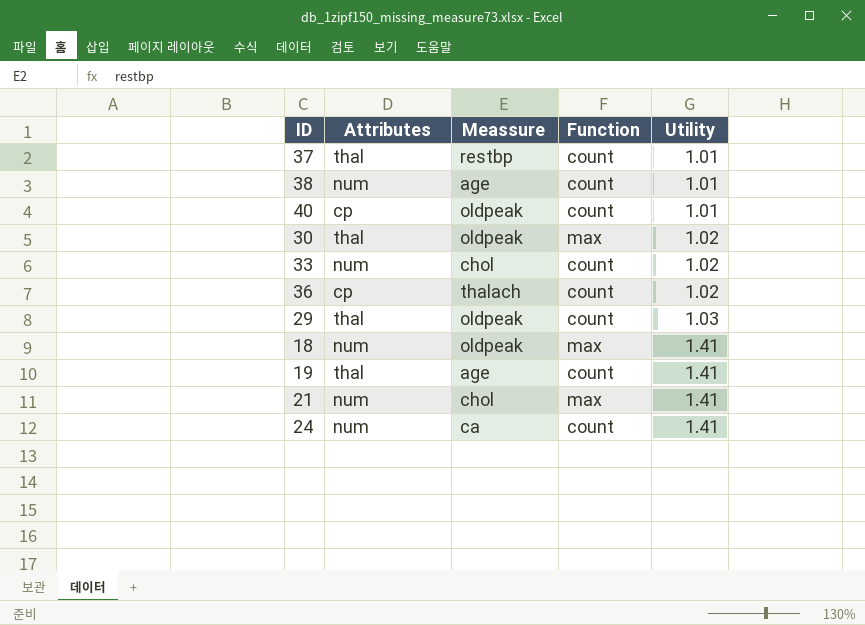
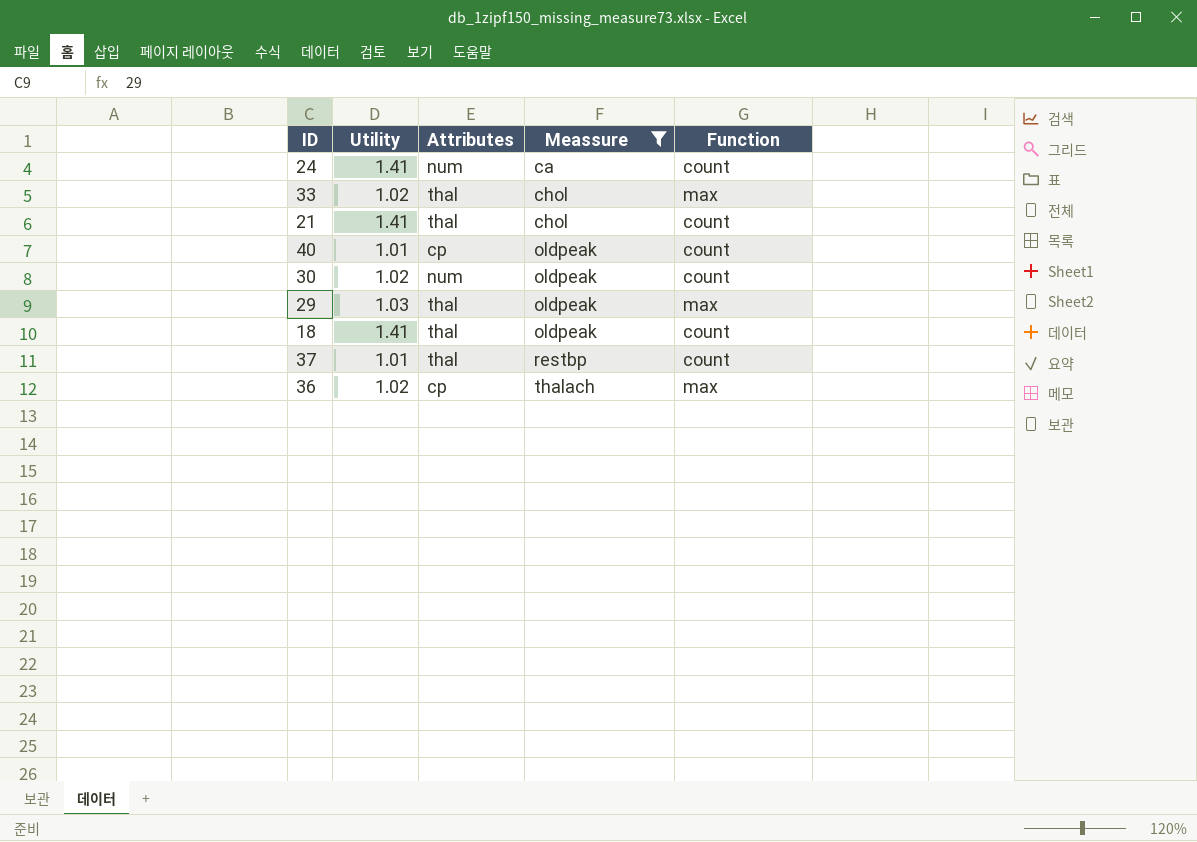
filter: none -> Meassure != age
row order: Utility ascending -> Meassure ascending
column Utility | position: 5 -> 2
33 | Attributes: num -> thal
33 | Function: count -> max
21 | Attributes: num -> thal
21 | Function: max -> count
30 | Attributes: thal -> num
30 | Function: max -> count
29 | Function: count -> max
18 | Attributes: num -> thal
18 | Function: max -> count
36 | Function: count -> max

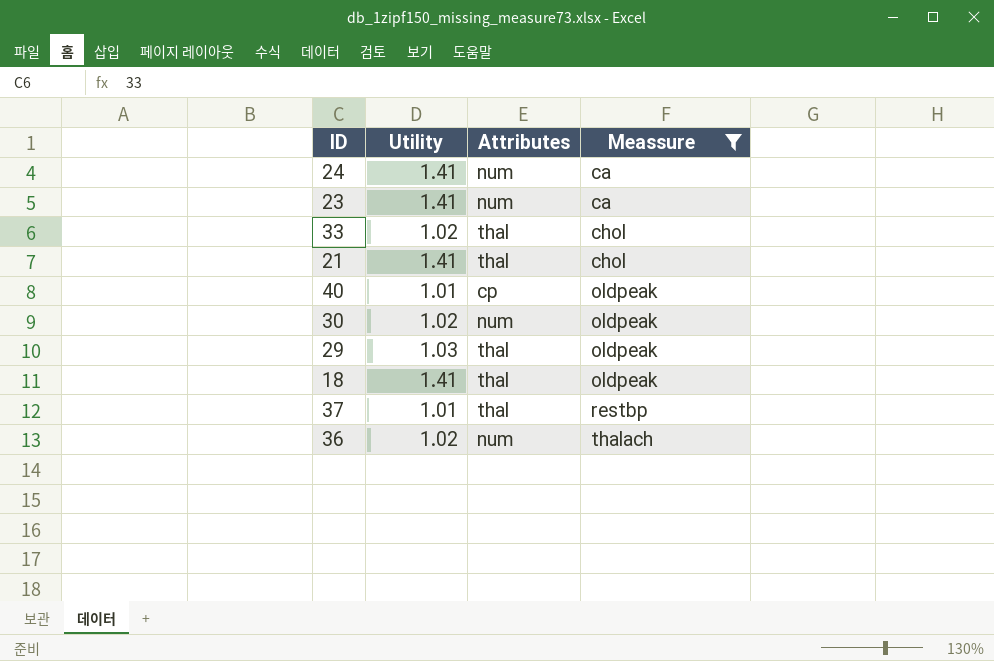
column Function | position: 5 -> none
row 23: none -> 1.41 | num | ca
36 | Attributes: cp -> num

